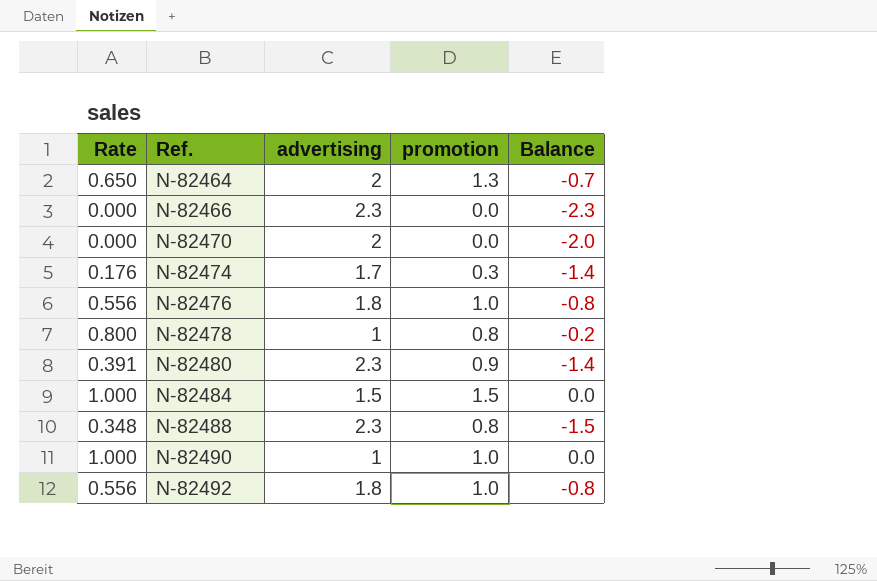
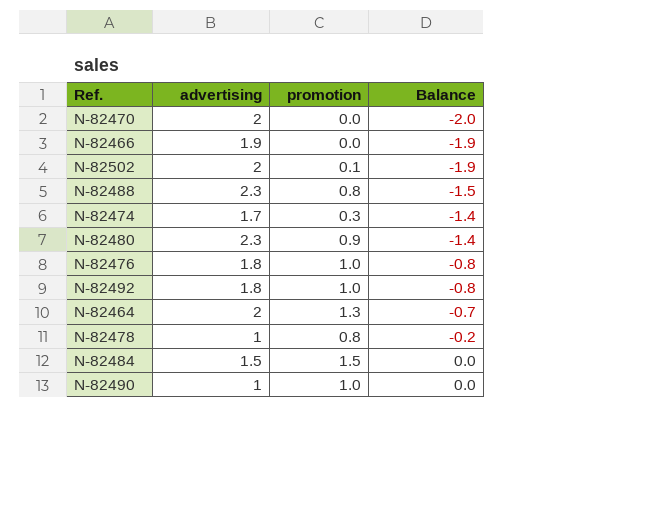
row order: Ref. ascending -> Balance ascending
column Rate | formula: [promotion] / [advertising] -> none
N-82466 | advertising: 2.3 -> 1.9
N-82466 | Balance: -2.3 -> -1.9
row N-82502: none -> 2 | 0.1 | -1.9

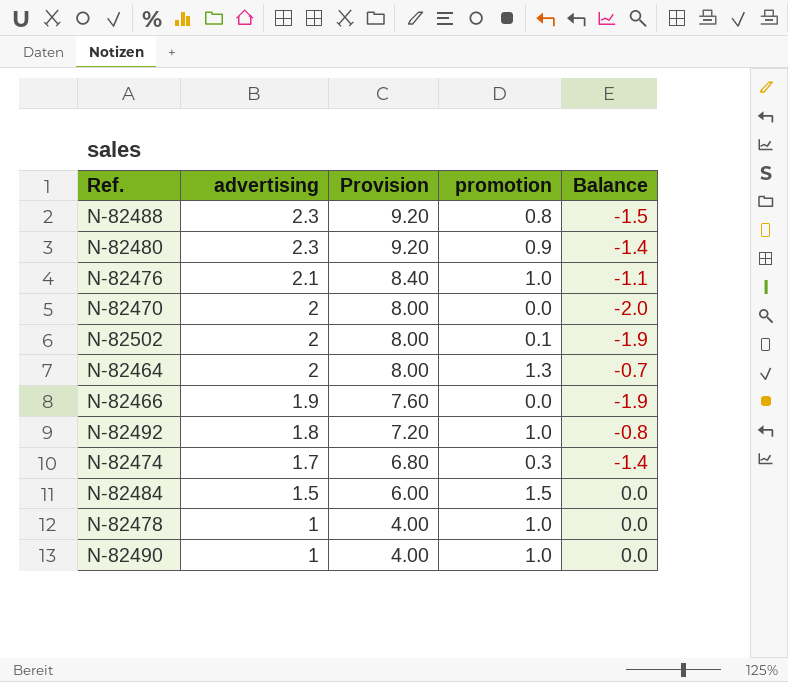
row order: Balance ascending -> advertising descending
column Provision | formula: none -> [advertising] * 4
N-82476 | advertising: 1.8 -> 2.1
N-82476 | Balance: -0.8 -> -1.1
N-82478 | promotion: 0.8 -> 1.0
N-82478 | Balance: -0.2 -> 0.0

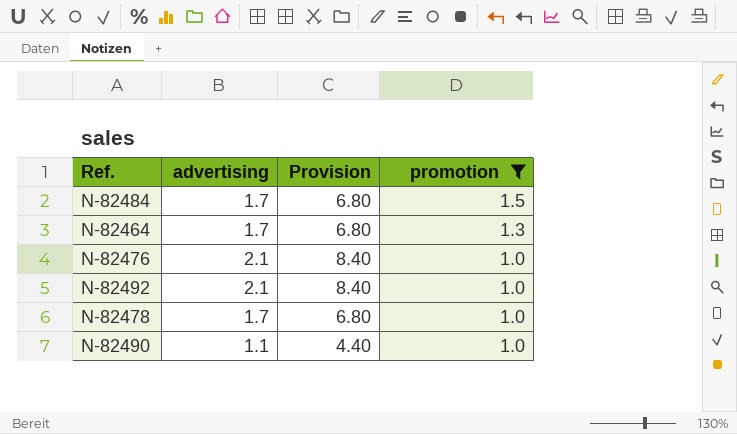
filter: none -> promotion >= 1.0
row order: advertising descending -> promotion descending
column Balance | formula: [promotion] - [advertising] -> none
N-82484 | advertising: 1.5 -> 1.7
N-82484 | Provision: 6.00 -> 6.80
N-82464 | advertising: 2 -> 1.7
N-82464 | Provision: 8.00 -> 6.80
N-82492 | advertising: 1.8 -> 2.1
N-82492 | Provision: 7.20 -> 8.40
N-82478 | advertising: 1 -> 1.7
N-82478 | Provision: 4.00 -> 6.80
N-82490 | advertising: 1 -> 1.1
N-82490 | Provision: 4.00 -> 4.40

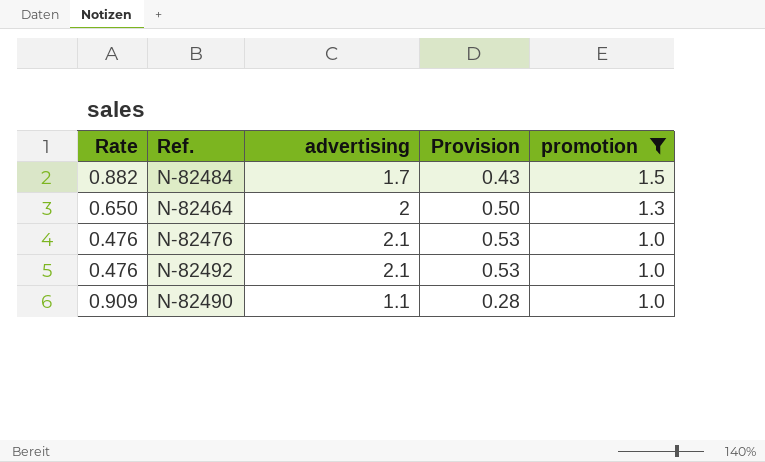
column Rate | formula: none -> [promotion] / [advertising]
column Provision | formula: [advertising] * 4 -> [advertising] * 0.25
row N-82478: 1.7 | 6.80 | 1.0 -> none
N-82464 | advertising: 1.7 -> 2

